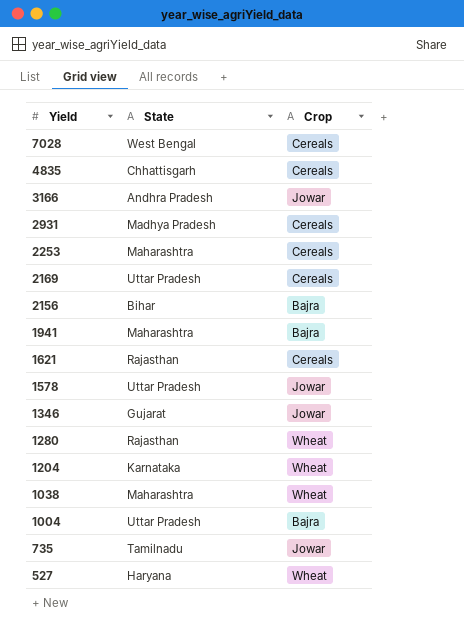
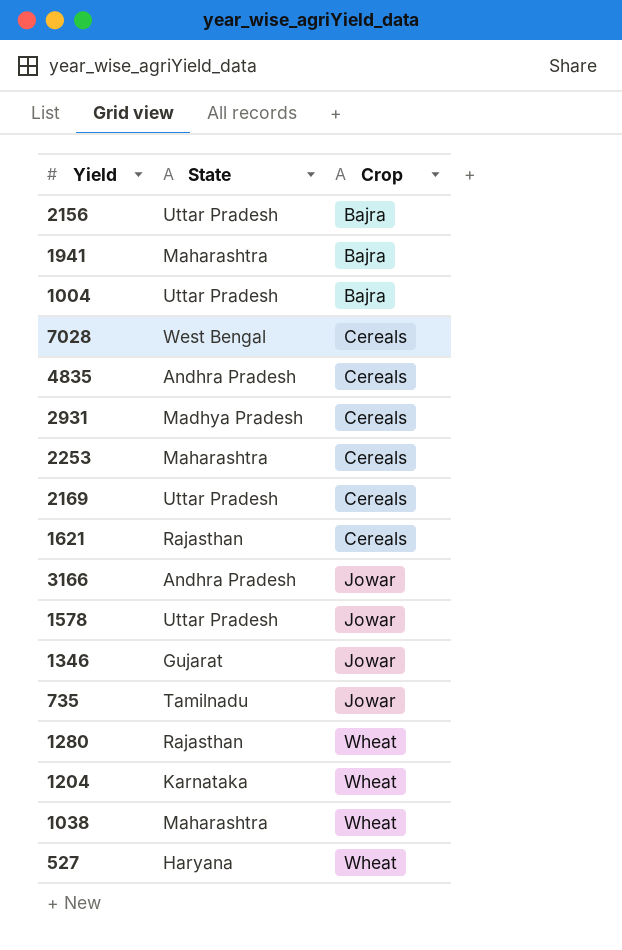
row order: Yield descending -> Crop ascending
2156 | State: Bihar -> Uttar Pradesh
4835 | State: Chhattisgarh -> Andhra Pradesh

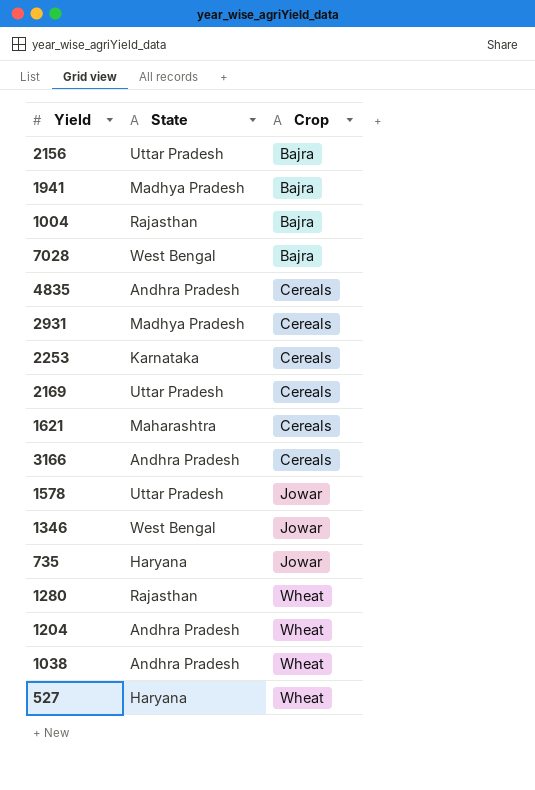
1941 | State: Maharashtra -> Madhya Pradesh
1004 | State: Uttar Pradesh -> Rajasthan
7028 | Crop: Cereals -> Bajra
2253 | State: Maharashtra -> Karnataka
1621 | State: Rajasthan -> Maharashtra
3166 | Crop: Jowar -> Cereals
1346 | State: Gujarat -> West Bengal
735 | State: Tamilnadu -> Haryana
1204 | State: Karnataka -> Andhra Pradesh
1038 | State: Maharashtra -> Andhra Pradesh

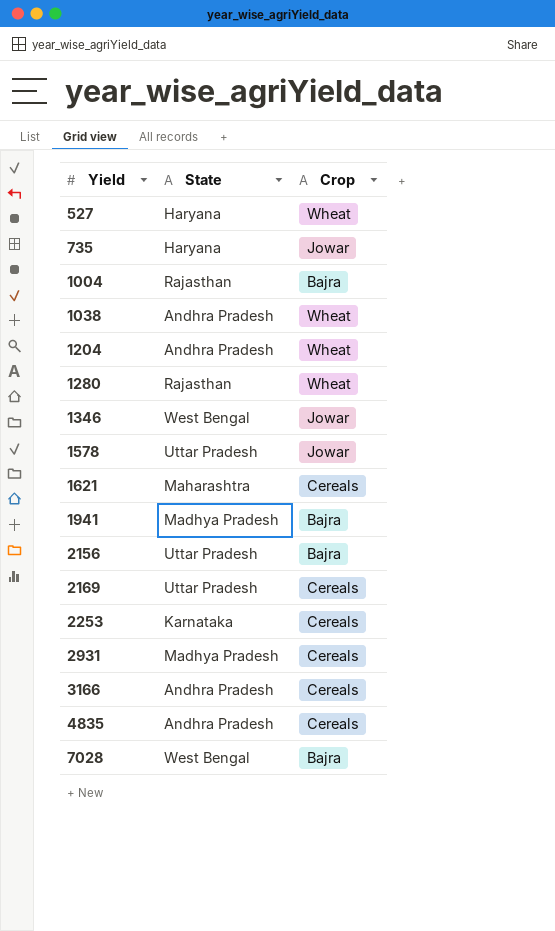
row order: Crop ascending -> Yield ascending

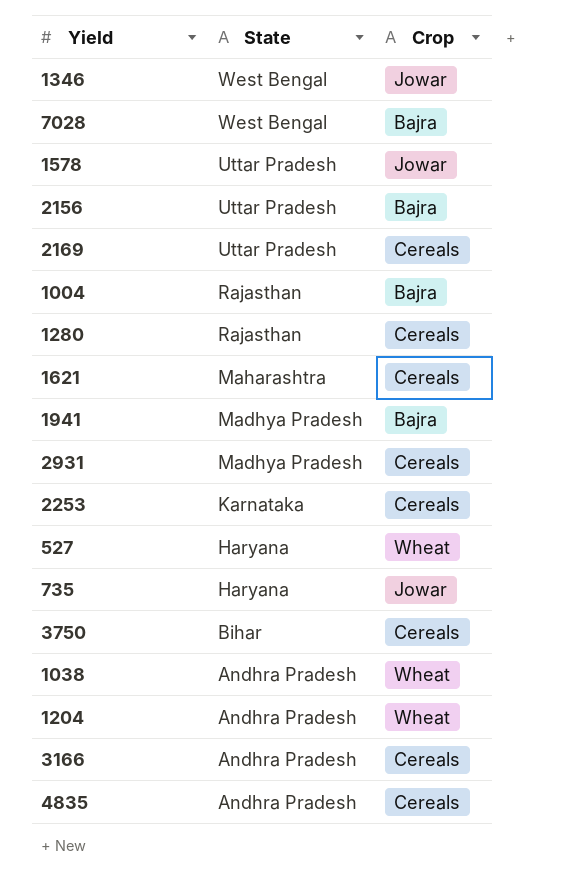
row order: Yield ascending -> State descending
1280 | Crop: Wheat -> Cereals
row 3750: none -> Bihar | Cereals

